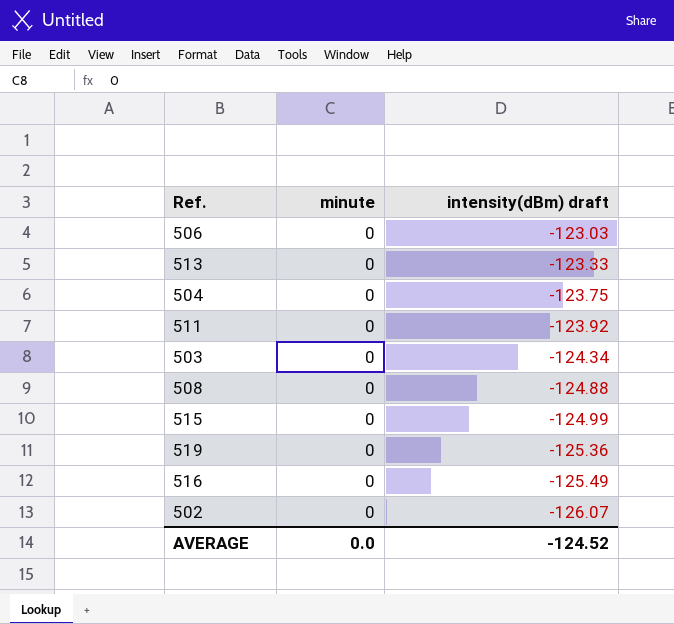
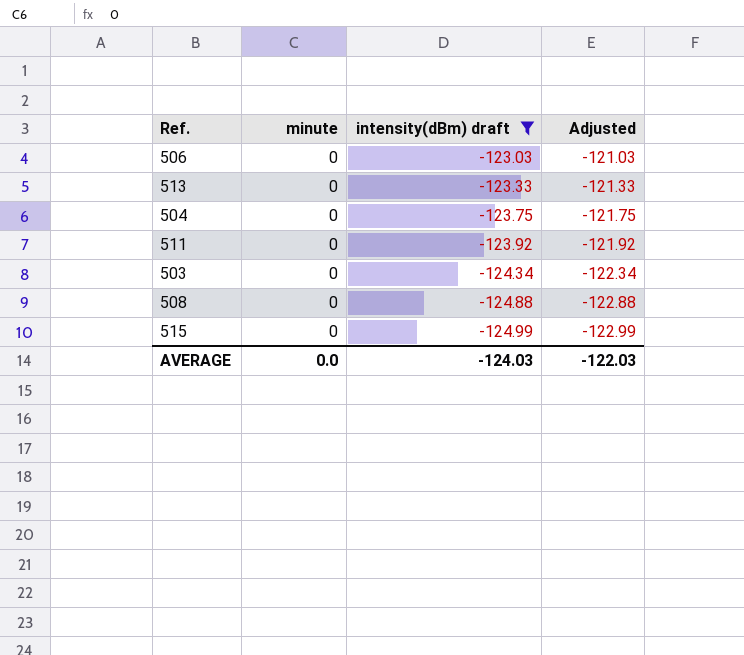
filter: none -> intensity(dBm) draft >= -124.99
column Adjusted | formula: none -> [intensity(dBm) draft] + 2
AVERAGE | intensity(dBm) draft: -124.52 -> -124.03

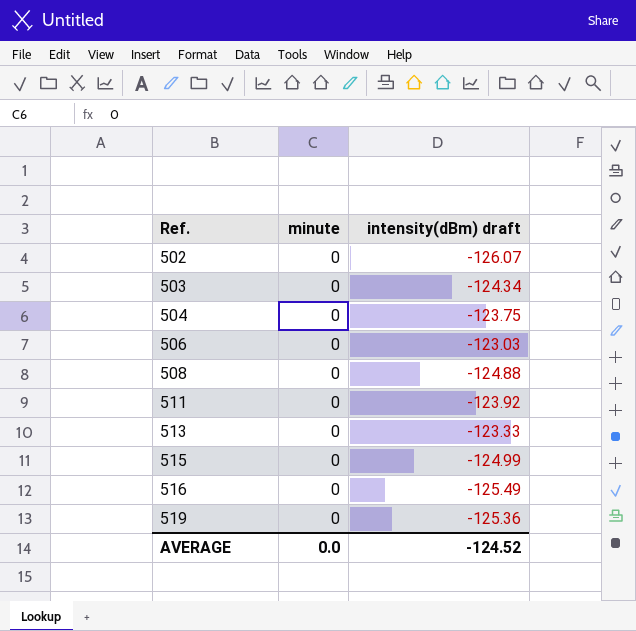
filter: intensity(dBm) draft >= -124.99 -> none
row order: intensity(dBm) draft descending -> Ref. ascending
column Adjusted | formula: [intensity(dBm) draft] + 2 -> none
AVERAGE | intensity(dBm) draft: -124.03 -> -124.52

